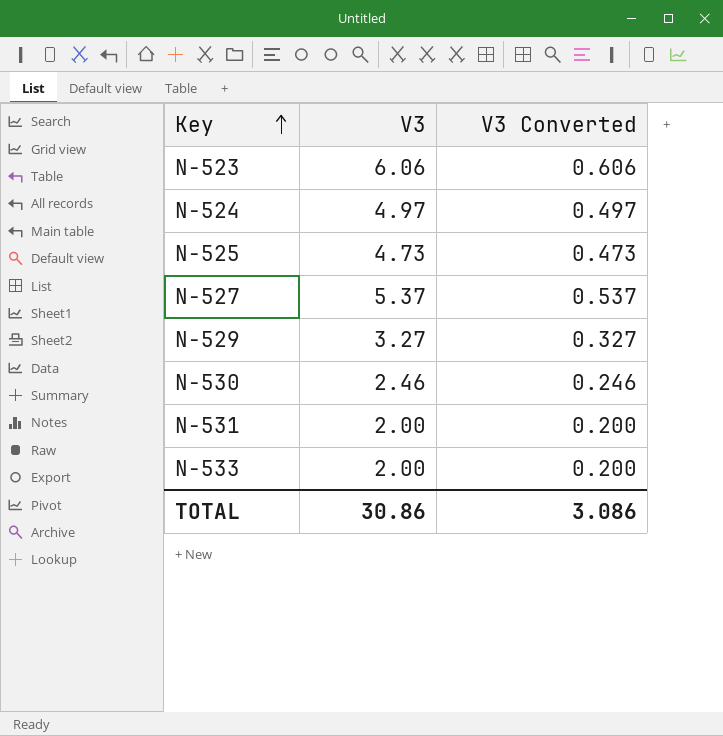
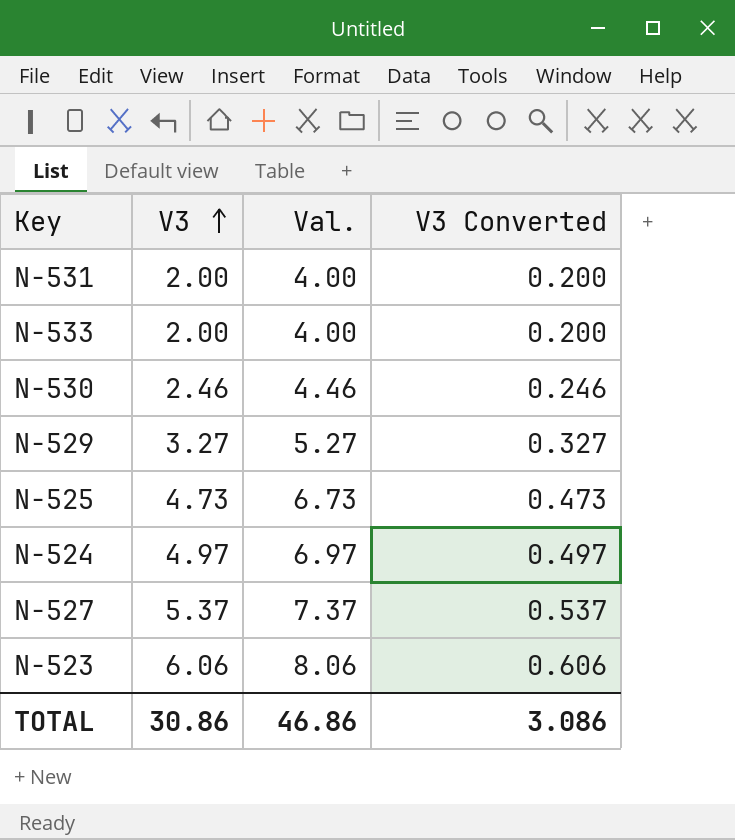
row order: Key ascending -> V3 ascending
column Val. | formula: none -> [V3] + 2

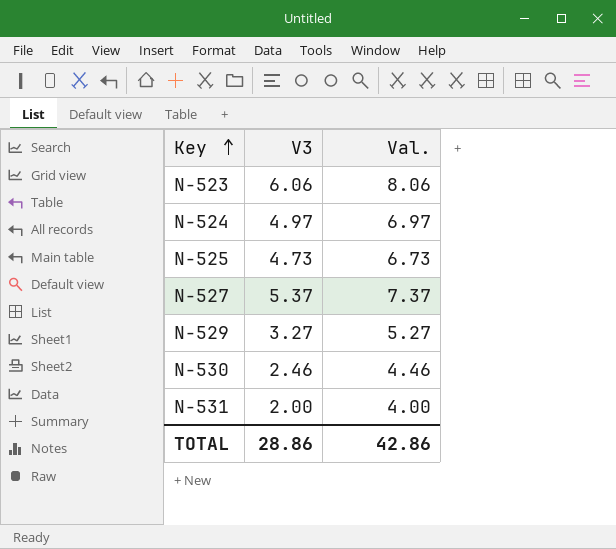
row order: V3 ascending -> Key ascending
column V3 Converted | formula: [V3] * 0.1 -> none
row N-533: 2.00 | 4.00 | 0.200 -> none
TOTAL | V3: 30.86 -> 28.86
TOTAL | Val.: 46.86 -> 42.86

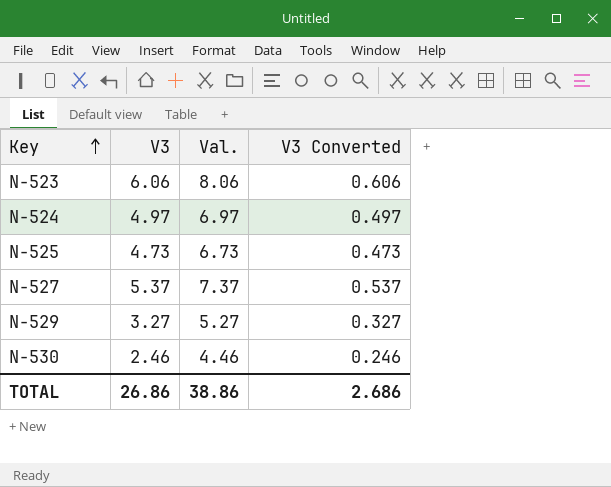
column V3 Converted | formula: none -> [V3] * 0.1
row N-531: 2.00 | 4.00 -> none
TOTAL | V3: 28.86 -> 26.86
TOTAL | Val.: 42.86 -> 38.86

